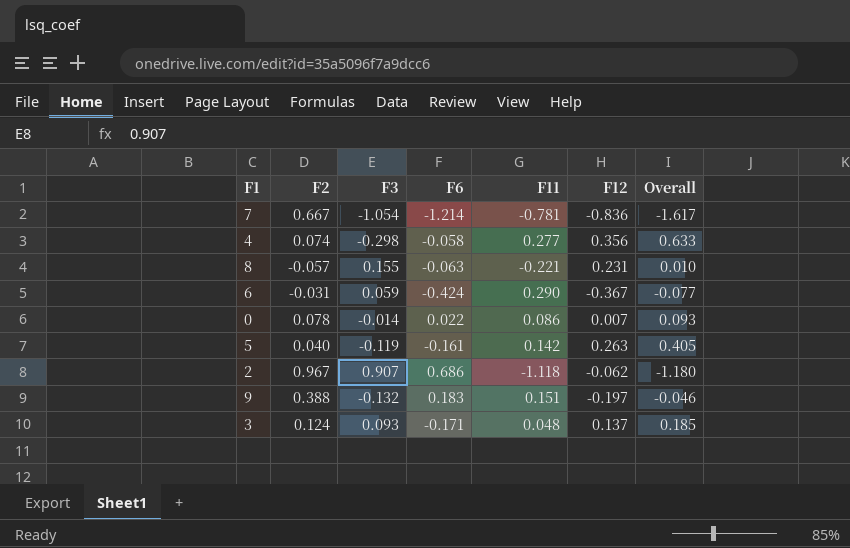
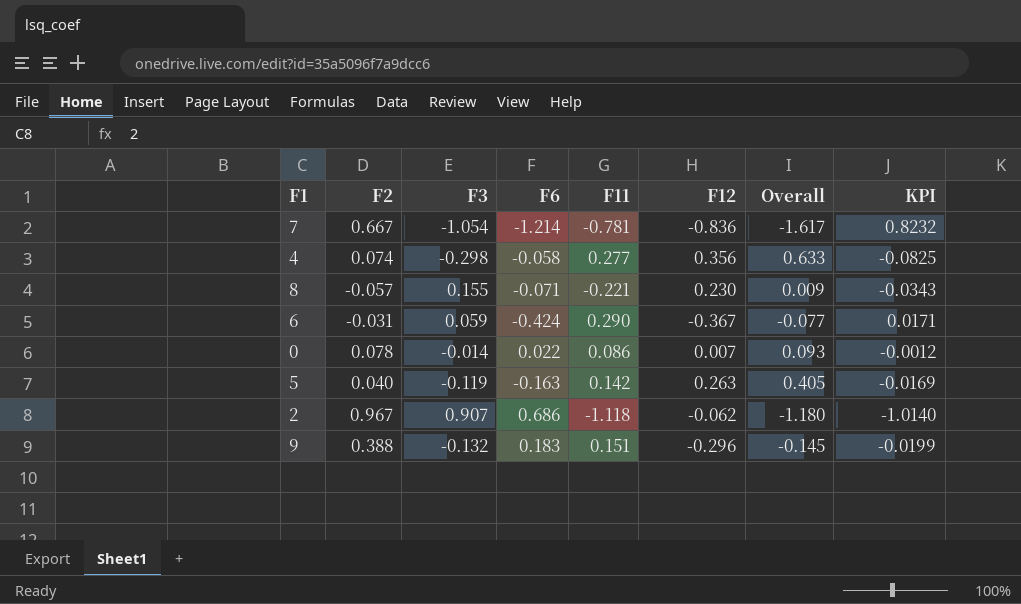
column KPI | formula: none -> [F3] * [F11]
row 3: 0.124 | 0.093 | -0.171 | 0.048 | 0.137 | 0.185 -> none
8 | F6: -0.063 -> -0.071
8 | F12: 0.231 -> 0.230
8 | Overall: 0.010 -> 0.009
5 | F6: -0.161 -> -0.163
9 | F12: -0.197 -> -0.296
9 | Overall: -0.046 -> -0.145

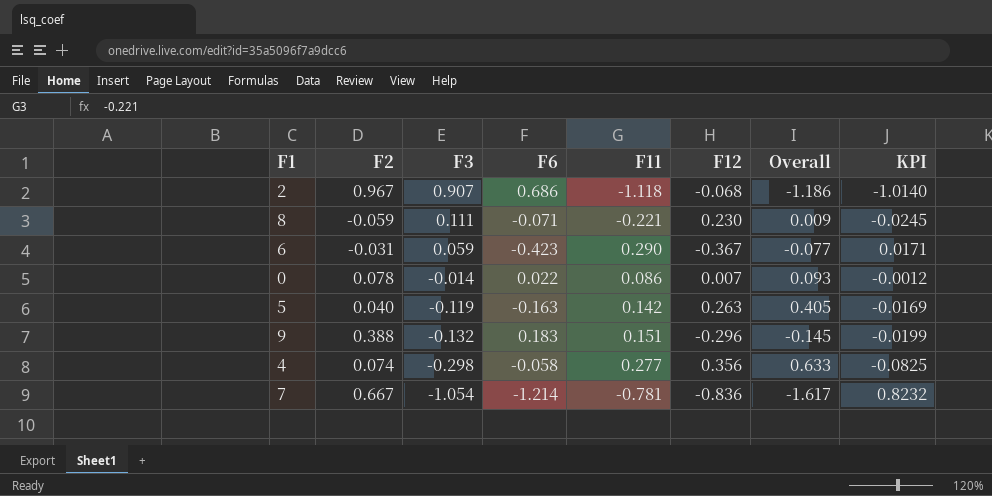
row order: none -> F3 descending
2 | F12: -0.062 -> -0.068
2 | Overall: -1.180 -> -1.186
8 | F2: -0.057 -> -0.059
8 | F3: 0.155 -> 0.111
8 | KPI: -0.0343 -> -0.0245
6 | F6: -0.424 -> -0.423

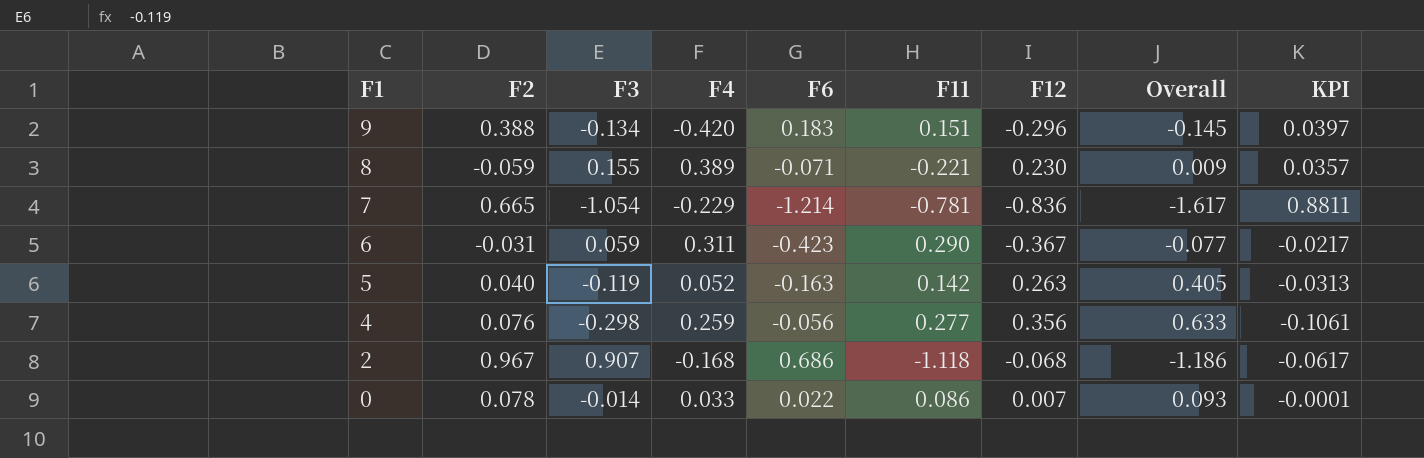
row order: F3 descending -> F1 descending
column F4 | position: none -> 4
column KPI | formula: [F3] * [F11] -> [F3] * [F12]
9 | F3: -0.132 -> -0.134
8 | F3: 0.111 -> 0.155
7 | F2: 0.667 -> 0.665
4 | F2: 0.074 -> 0.076
4 | F6: -0.058 -> -0.056

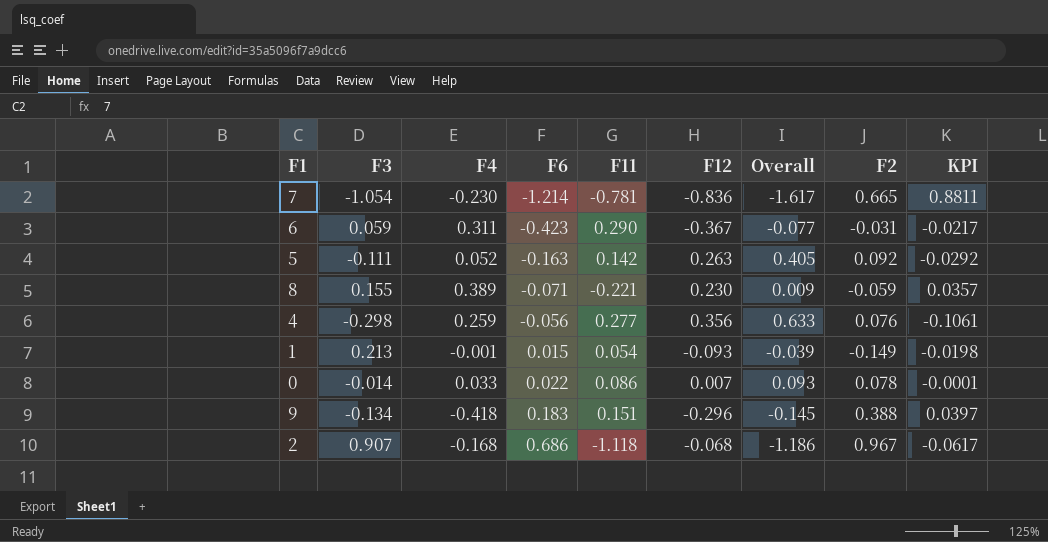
row order: F1 descending -> F6 ascending
column F2 | position: 2 -> 8
7 | F4: -0.229 -> -0.230
5 | F3: -0.119 -> -0.111
5 | F2: 0.040 -> 0.092
5 | KPI: -0.0313 -> -0.0292
row 1: none -> 0.213 | -0.001 | 0.015 | 0.054 | -0.093 | -0.039 | -0.149 | -0.0198
9 | F4: -0.420 -> -0.418

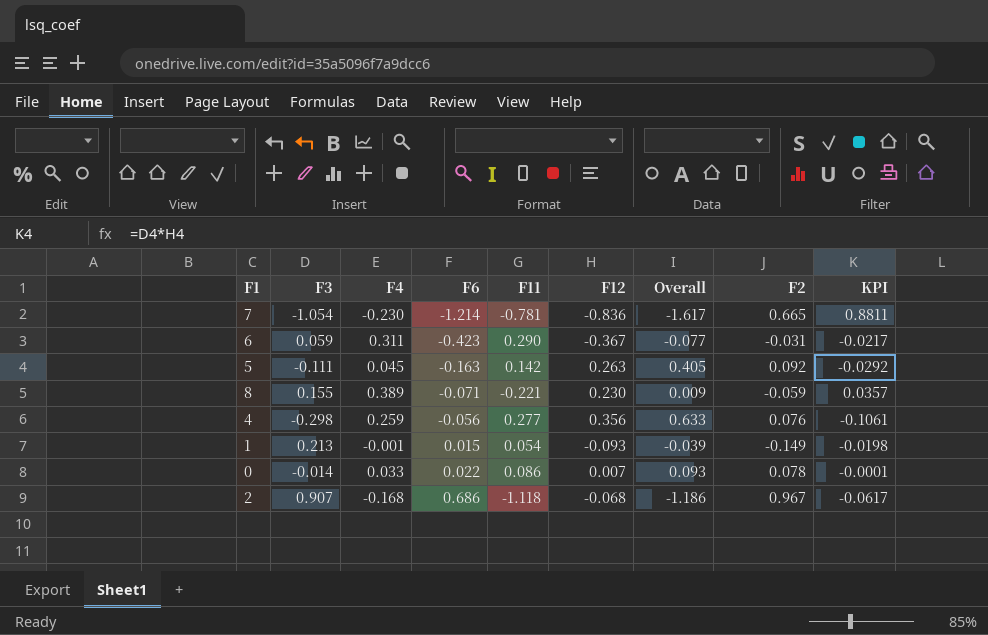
row 9: -0.134 | -0.418 | 0.183 | 0.151 | -0.296 | -0.145 | 0.388 | 0.0397 -> none
5 | F4: 0.052 -> 0.045

